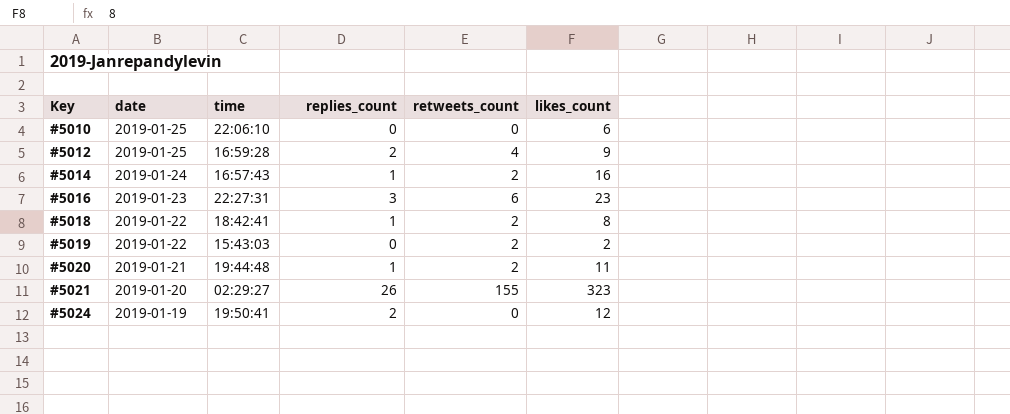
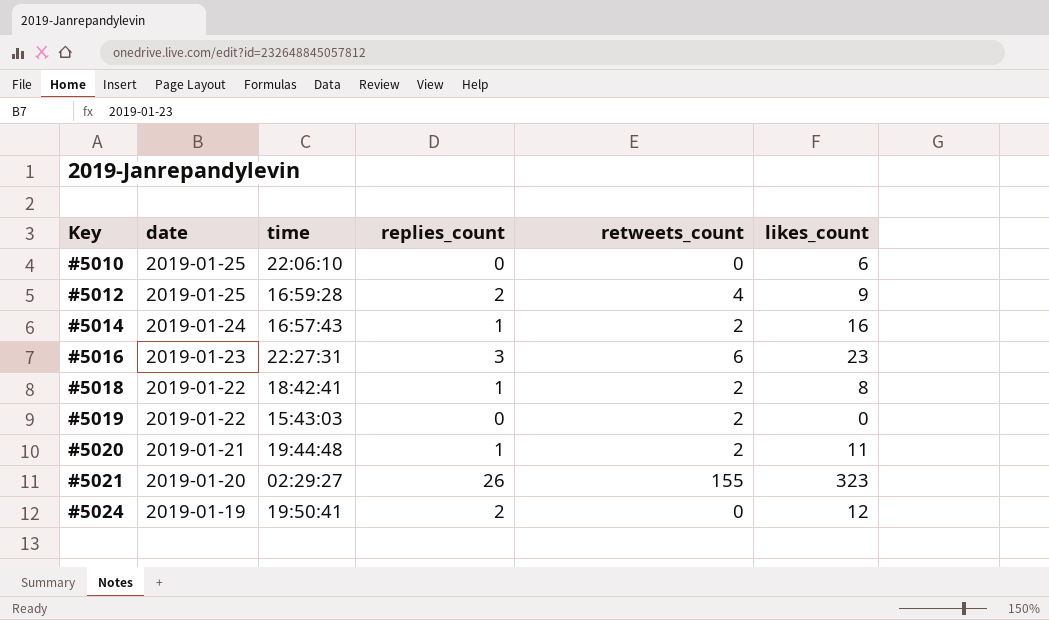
#5019 | likes_count: 2 -> 0

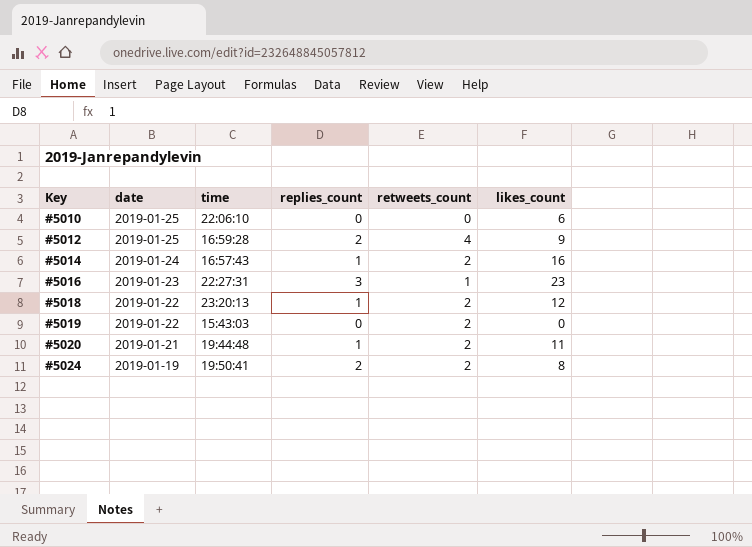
row #5021: 2019-01-20 | 02:29:27 | 26 | 155 | 323 -> none
#5016 | retweets_count: 6 -> 1
#5018 | time: 18:42:41 -> 23:20:13
#5018 | likes_count: 8 -> 12
#5024 | retweets_count: 0 -> 2
#5024 | likes_count: 12 -> 8

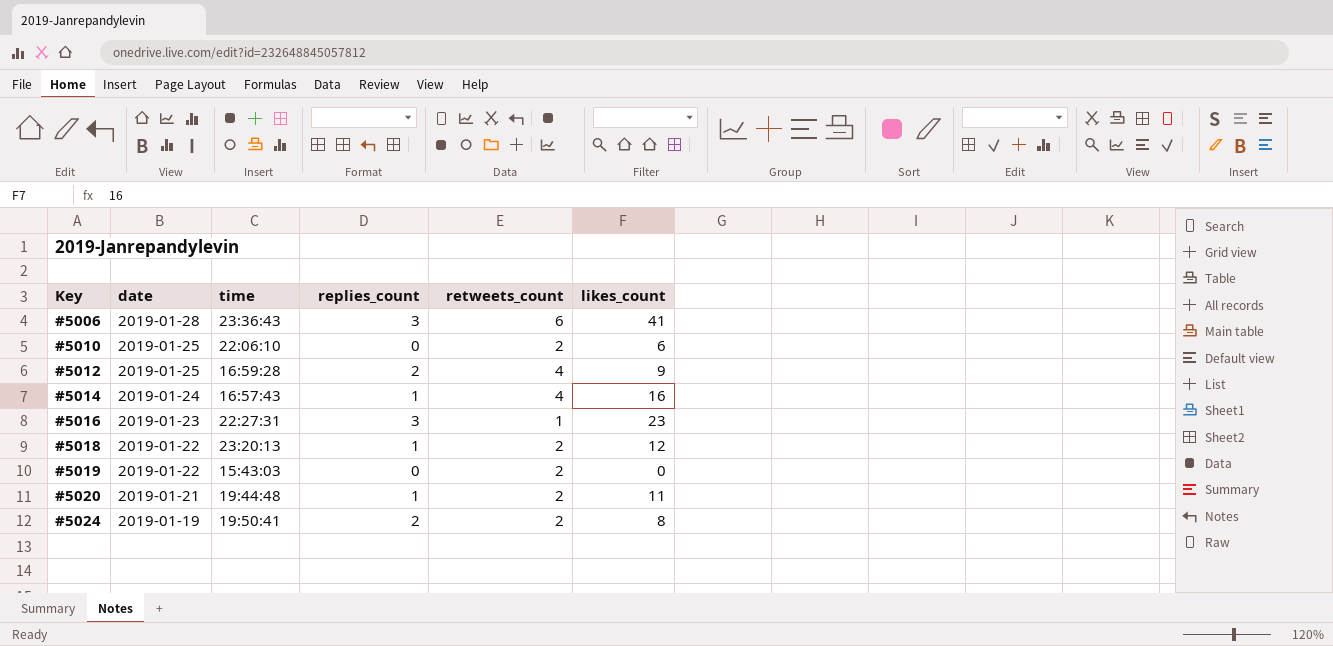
row #5006: none -> 2019-01-28 | 23:36:43 | 3 | 6 | 41
#5010 | retweets_count: 0 -> 2
#5014 | retweets_count: 2 -> 4

